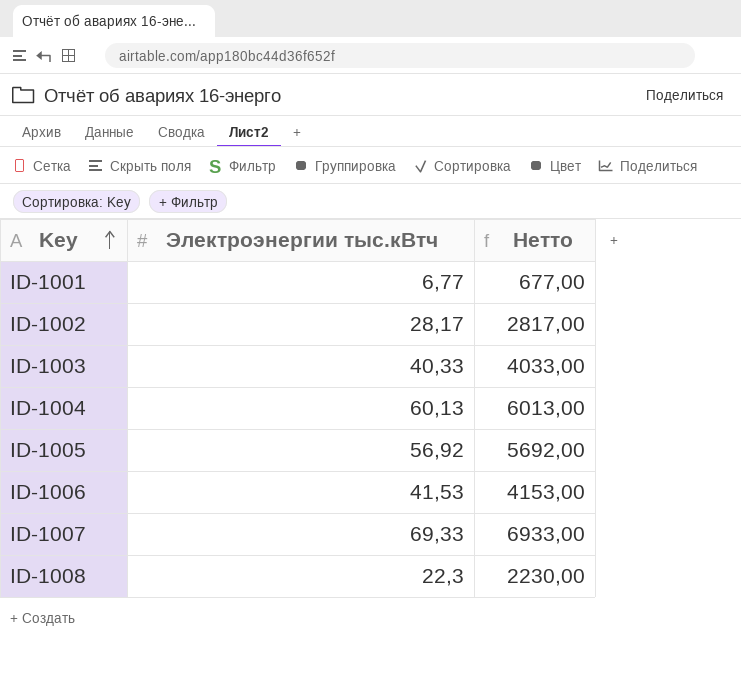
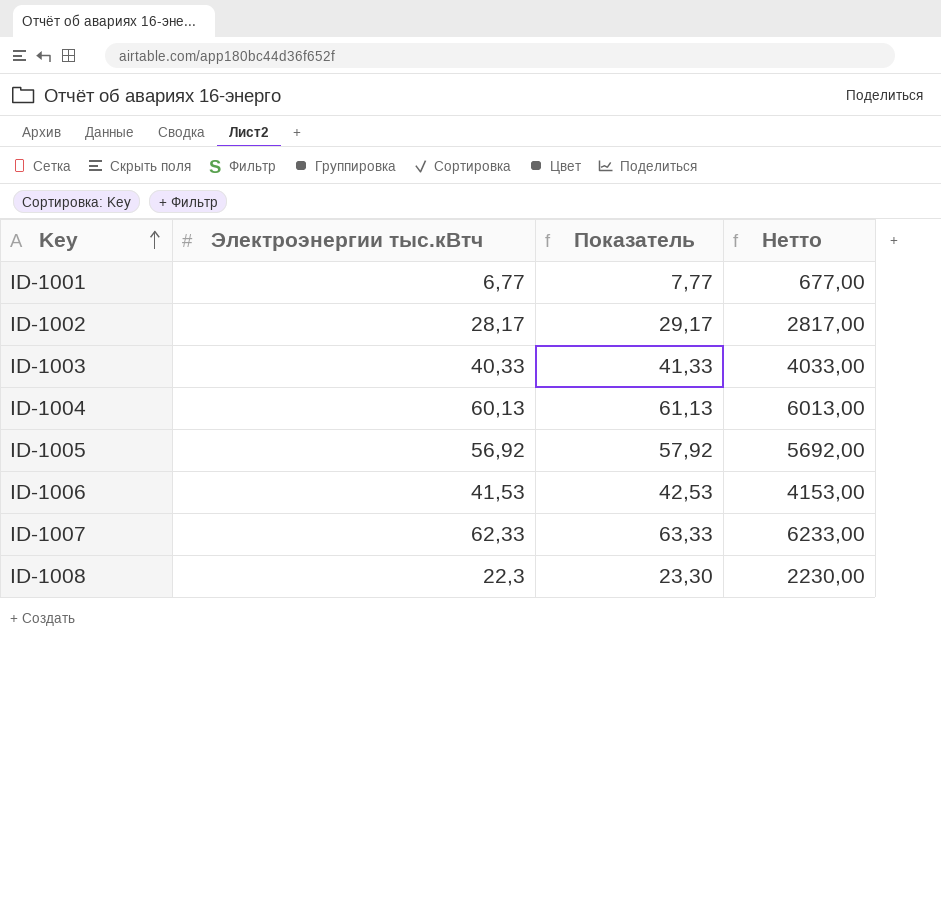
column Показатель | formula: none -> [Электроэнергии тыс.кВтч] + 1
ID-1007 | Электроэнергии тыс.кВтч: 69,33 -> 62,33
ID-1007 | Нетто: 6933,00 -> 6233,00

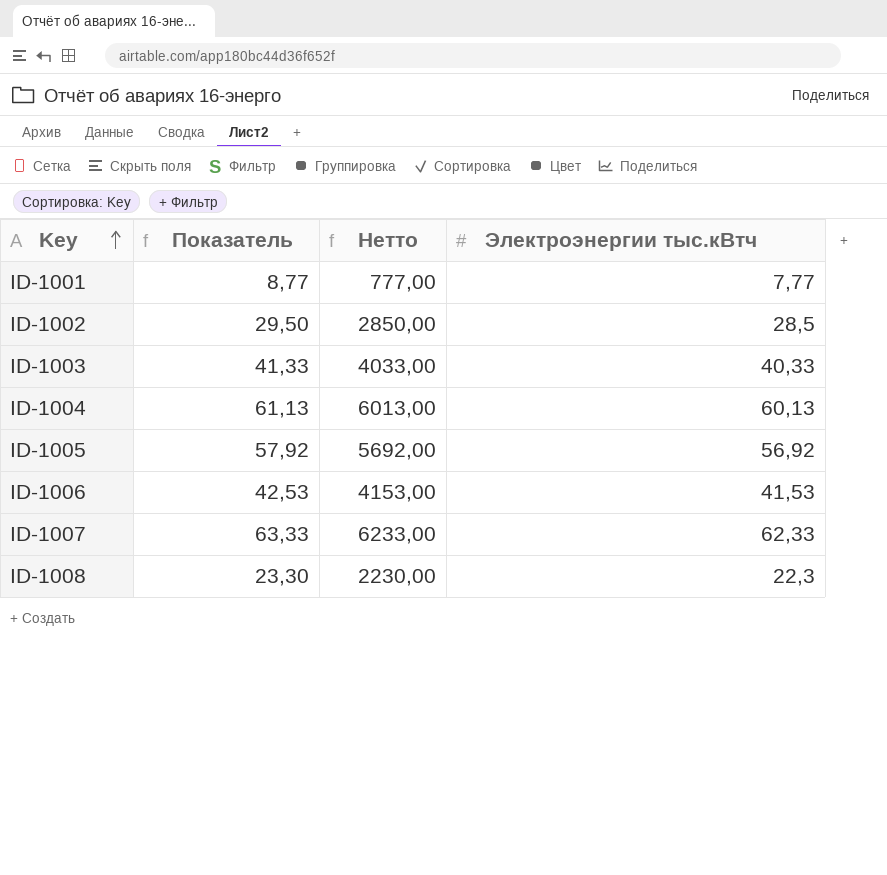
column Электроэнергии тыс.кВтч | position: 2 -> 4
ID-1001 | Показатель: 7,77 -> 8,77
ID-1001 | Нетто: 677,00 -> 777,00
ID-1001 | Электроэнергии тыс.кВтч: 6,77 -> 7,77
ID-1002 | Показатель: 29,17 -> 29,50
ID-1002 | Нетто: 2817,00 -> 2850,00
ID-1002 | Электроэнергии тыс.кВтч: 28,17 -> 28,5

